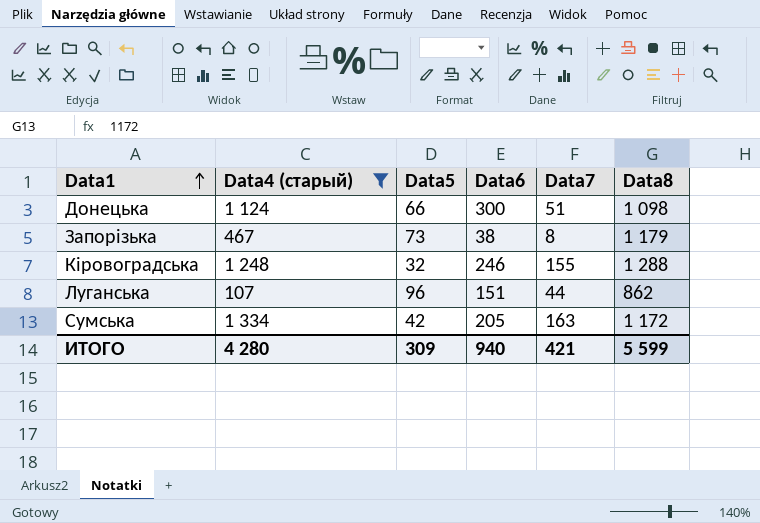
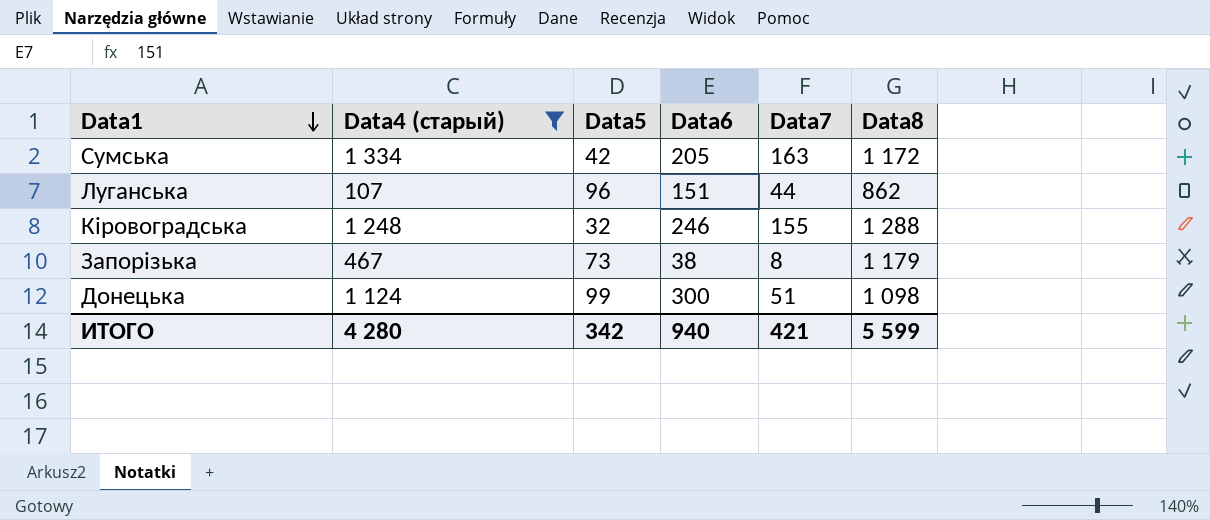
row order: Data1 ascending -> Data1 descending
Донецька | Data5: 66 -> 99
ИТОГО | Data5: 309 -> 342

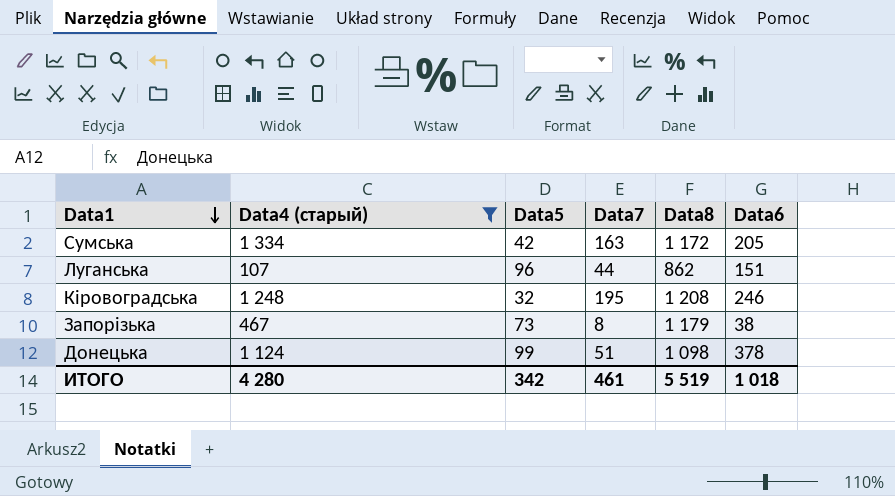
column Data6 | position: 4 -> 6
Кіровоградська | Data7: 155 -> 195
Кіровоградська | Data8: 1 288 -> 1 208
Донецька | Data6: 300 -> 378
ИТОГО | Data7: 421 -> 461
ИТОГО | Data8: 5 599 -> 5 519
ИТОГО | Data6: 940 -> 1 018

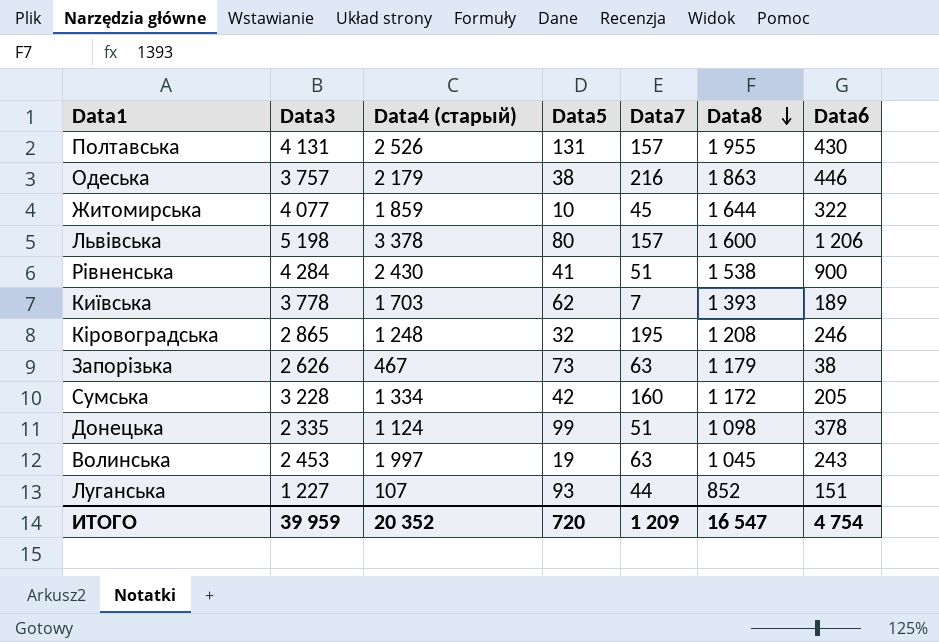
filter: Data4 (старый) <= 1 334 -> none
row order: Data1 descending -> Data8 descending
column Data3 | position: none -> 2
Запорізька | Data7: 8 -> 63
Сумська | Data7: 163 -> 160
Луганська | Data5: 96 -> 93
Луганська | Data8: 862 -> 852
ИТОГО | Data4 (старый): 4 280 -> 20 352
ИТОГО | Data5: 342 -> 720
ИТОГО | Data7: 461 -> 1 209
ИТОГО | Data8: 5 519 -> 16 547
ИТОГО | Data6: 1 018 -> 4 754

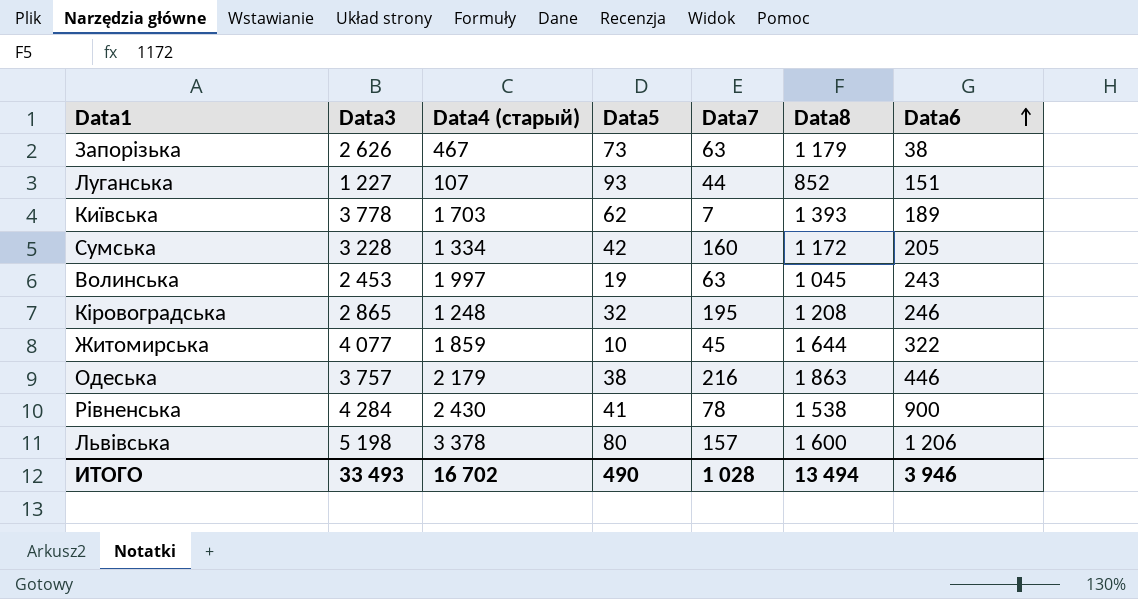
row order: Data8 descending -> Data6 ascending
row Полтавська: 4 131 | 2 526 | 131 | 157 | 1 955 | 430 -> none
row Донецька: 2 335 | 1 124 | 99 | 51 | 1 098 | 378 -> none
Рівненська | Data7: 51 -> 78
ИТОГО | Data3: 39 959 -> 33 493
ИТОГО | Data4 (старый): 20 352 -> 16 702
ИТОГО | Data5: 720 -> 490
ИТОГО | Data7: 1 209 -> 1 028
ИТОГО | Data8: 16 547 -> 13 494
ИТОГО | Data6: 4 754 -> 3 946

